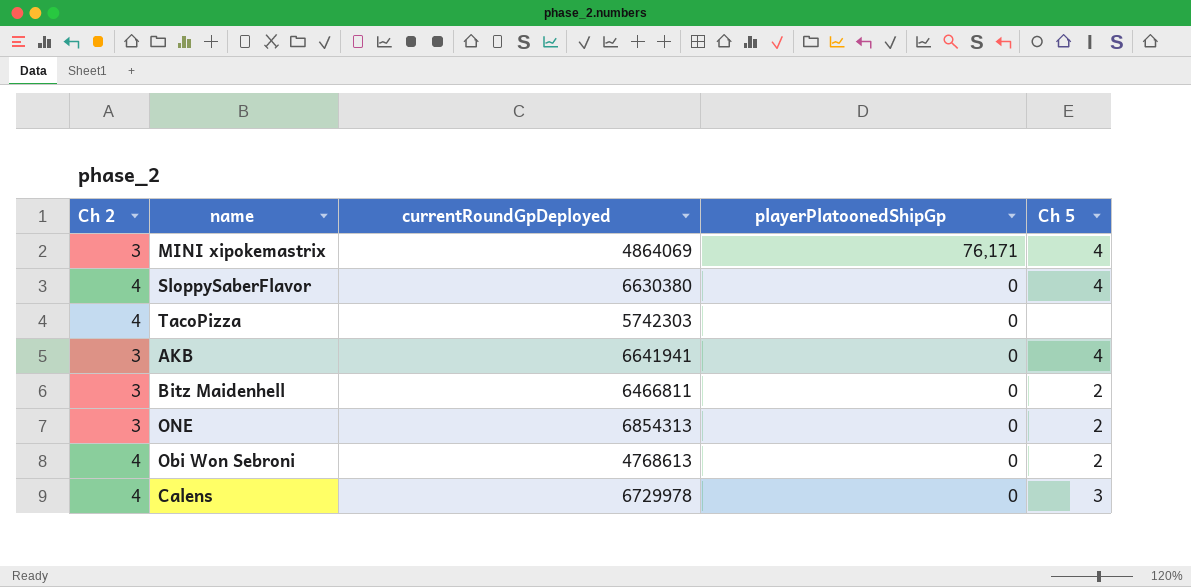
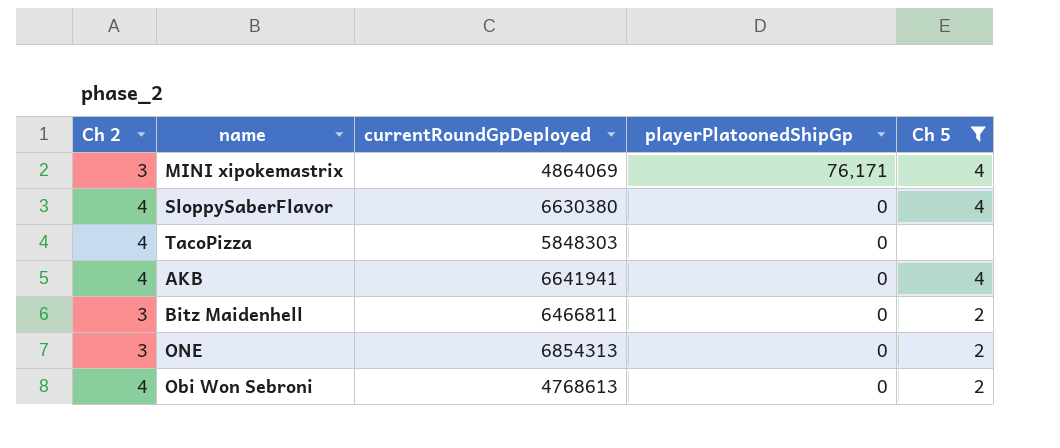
filter: none -> Ch 5 != 3
TacoPizza | currentRoundGpDeployed: 5742303 -> 5848303
AKB | Ch 2: 3 -> 4

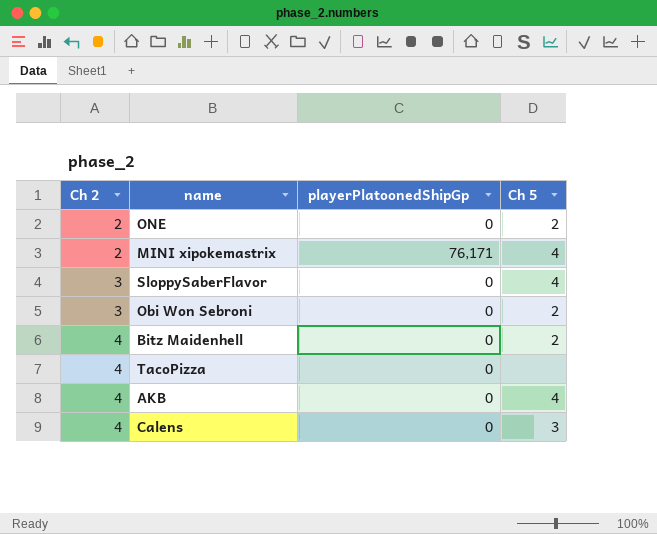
filter: Ch 5 != 3 -> none
row order: playerPlatoonedShipGp descending -> Ch 2 ascending
column currentRoundGpDeployed | position: 3 -> none
ONE | Ch 2: 3 -> 2
MINI xipokemastrix | Ch 2: 3 -> 2
SloppySaberFlavor | Ch 2: 4 -> 3
Obi Won Sebroni | Ch 2: 4 -> 3
Bitz Maidenhell | Ch 2: 3 -> 4

